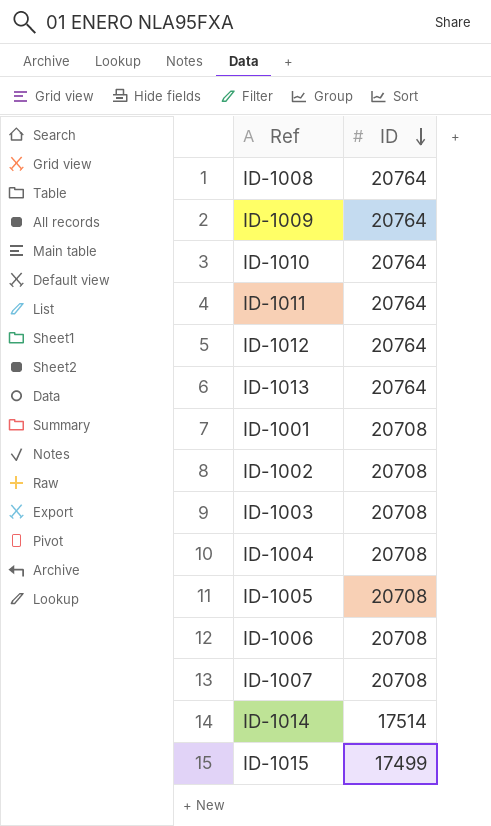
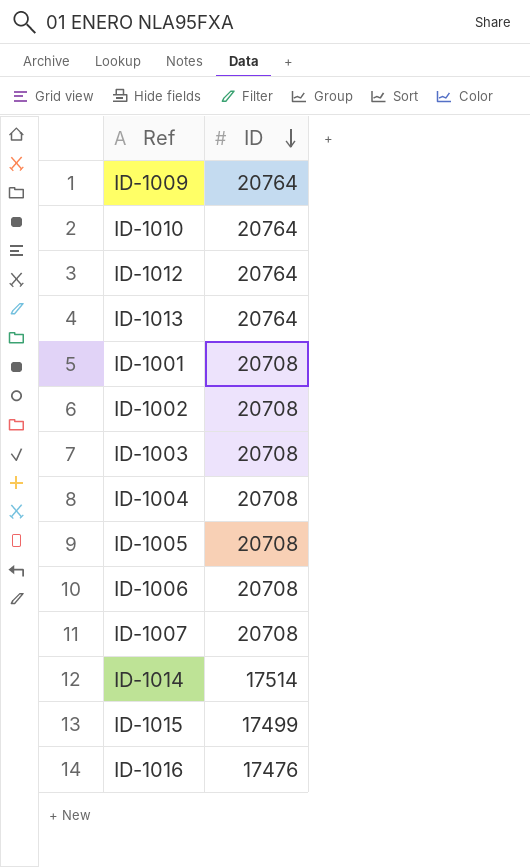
row ID-1008: 20764 -> none
row ID-1011: 20764 -> none
row ID-1016: none -> 17476

